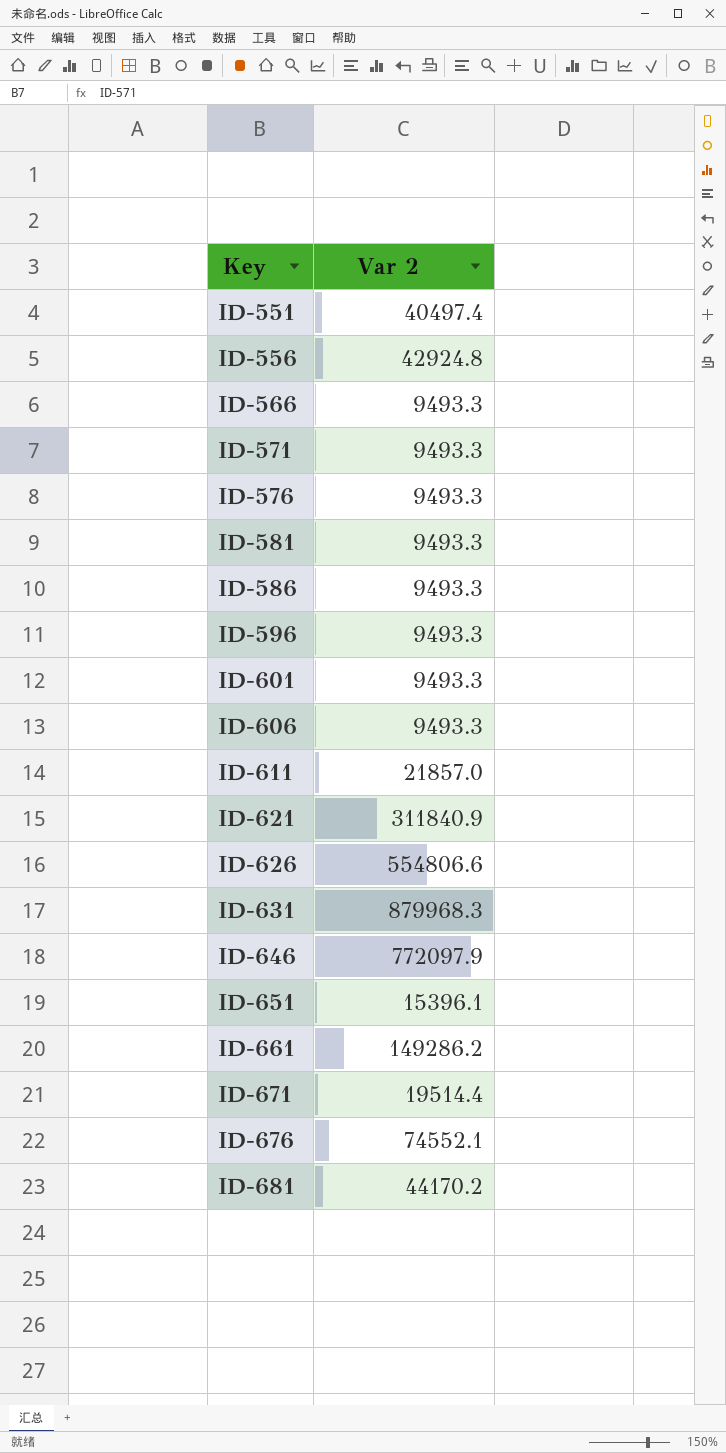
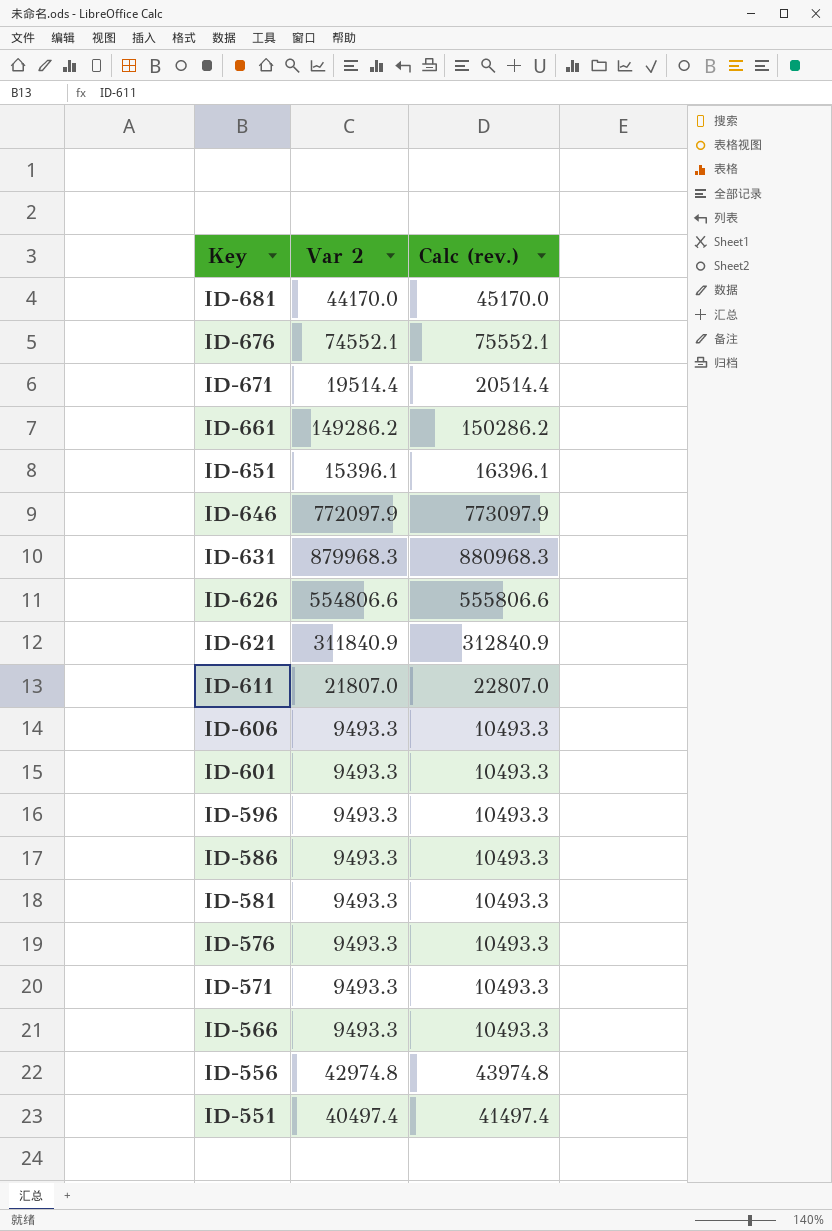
row order: Key ascending -> Key descending
column Calc (rev.) | formula: none -> [Var 2] + 1000
ID-681 | Var 2: 44170.2 -> 44170.0
ID-611 | Var 2: 21857.0 -> 21807.0
ID-556 | Var 2: 42924.8 -> 42974.8

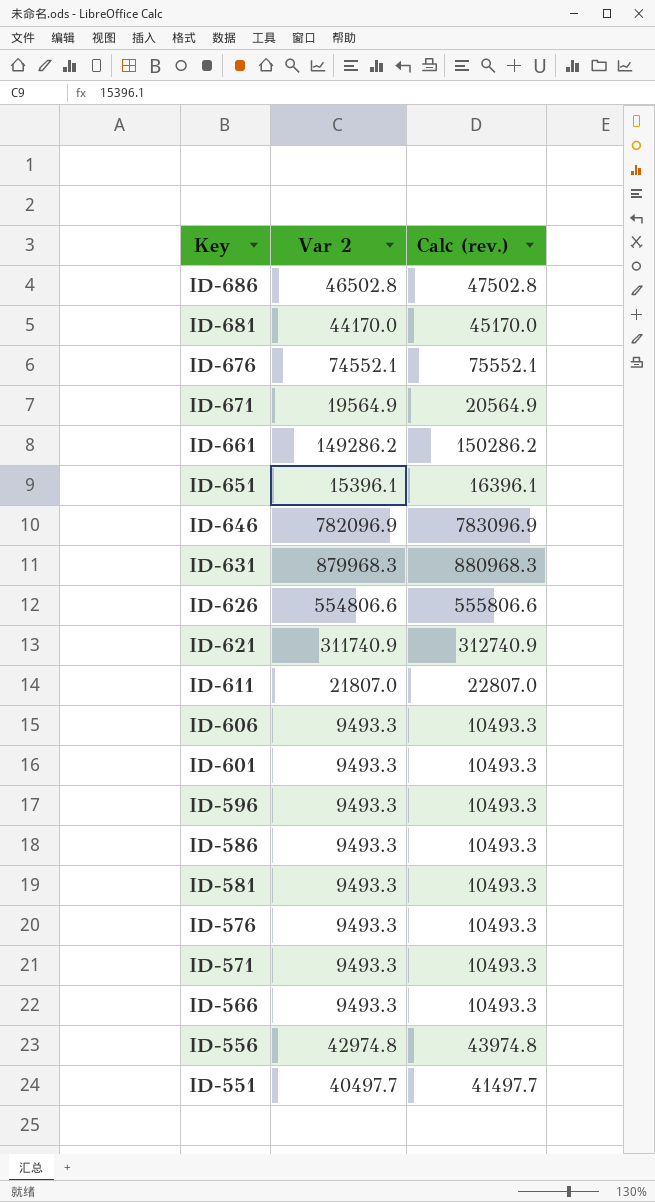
row ID-686: none -> 46502.8 | 47502.8
ID-671 | Var 2: 19514.4 -> 19564.9
ID-671 | Calc (rev.): 20514.4 -> 20564.9
ID-646 | Var 2: 772097.9 -> 782096.9
ID-646 | Calc (rev.): 773097.9 -> 783096.9
ID-621 | Var 2: 311840.9 -> 311740.9
ID-621 | Calc (rev.): 312840.9 -> 312740.9
ID-551 | Var 2: 40497.4 -> 40497.7
ID-551 | Calc (rev.): 41497.4 -> 41497.7

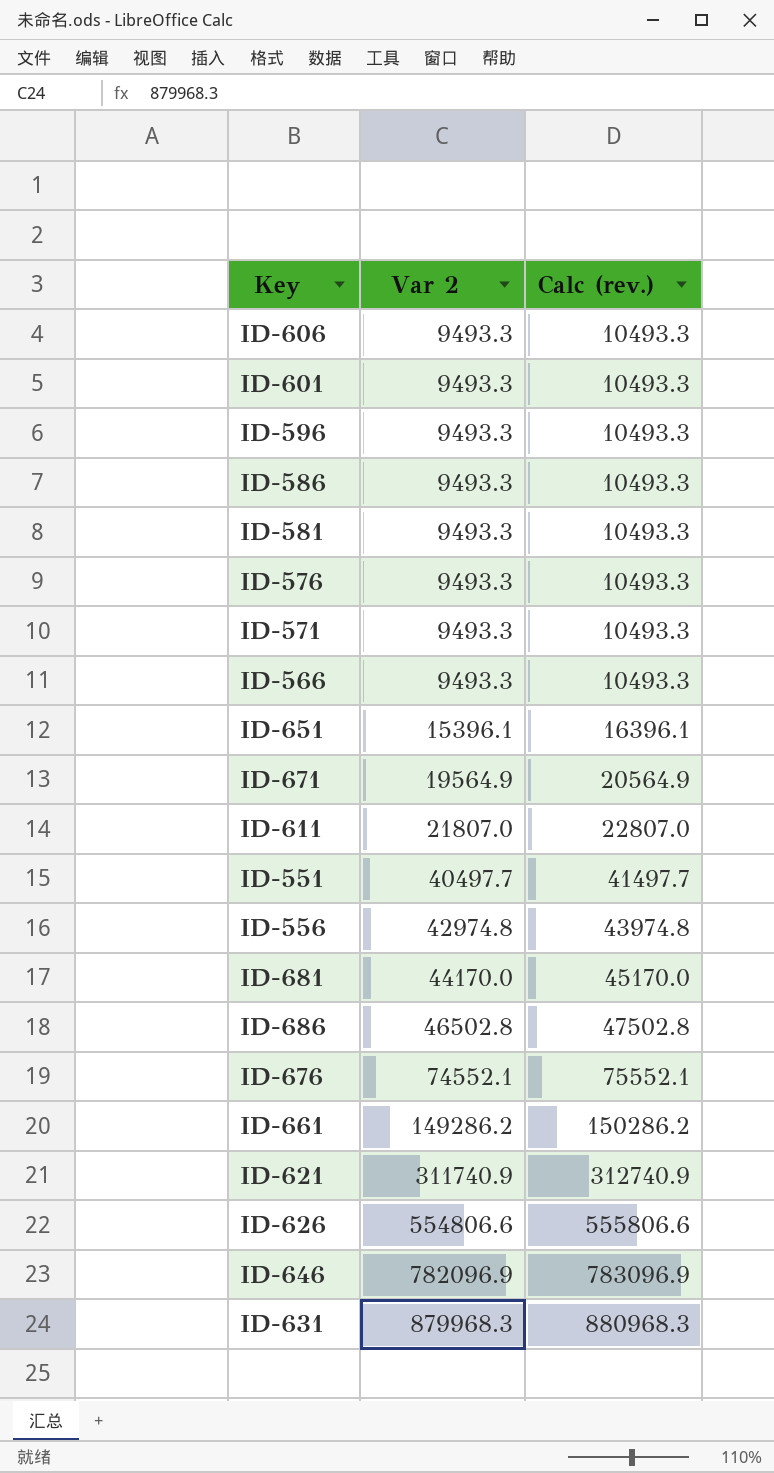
row order: Key descending -> Var 2 ascending

